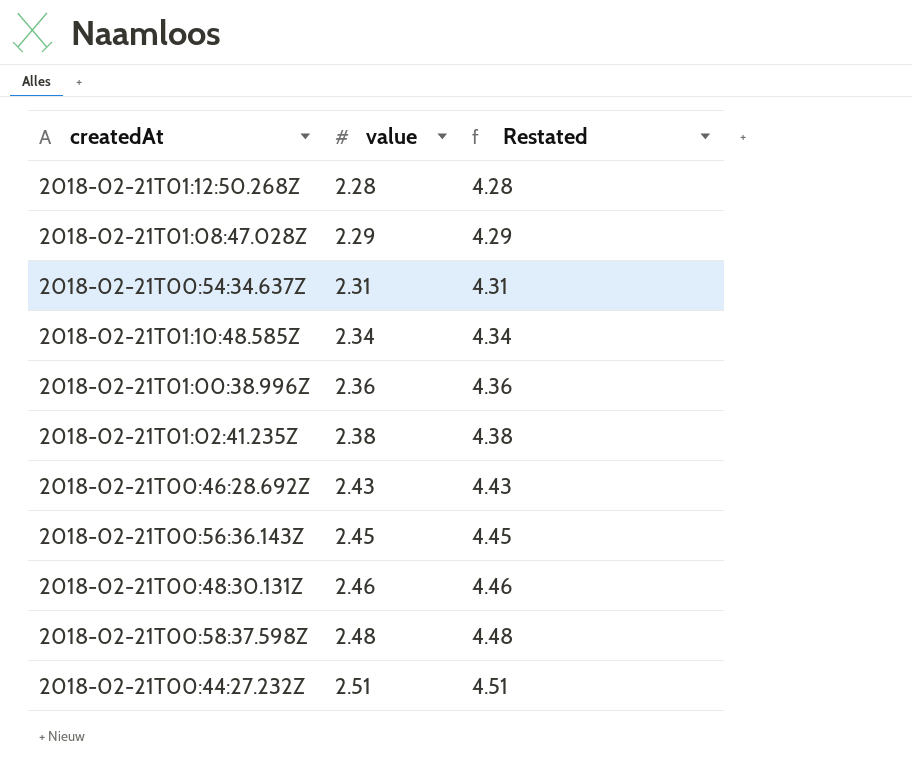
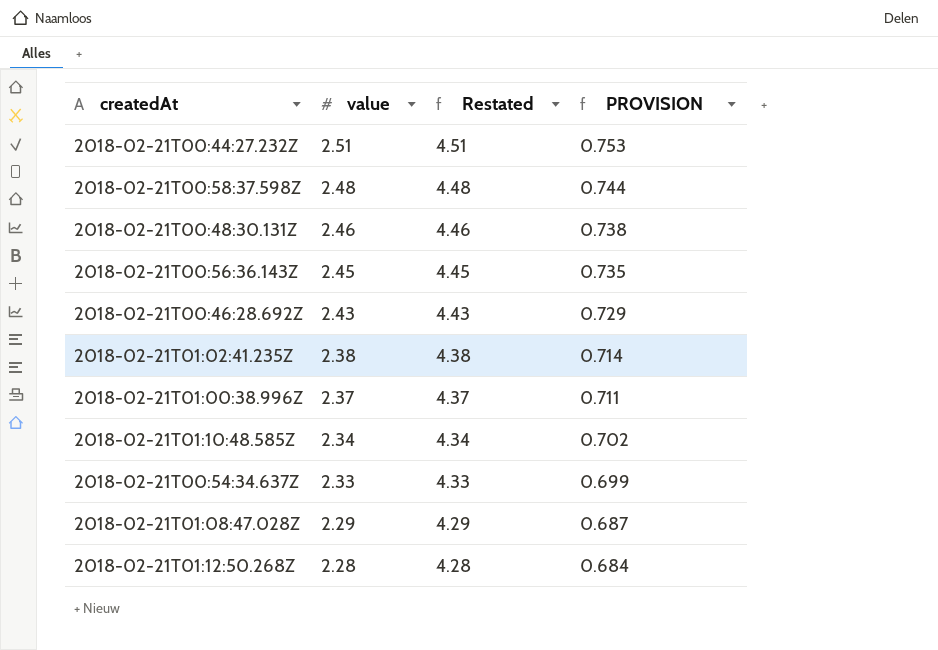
row order: value ascending -> value descending
column PROVISION | formula: none -> [value] * 0.3
2018-02-21T01:00:38.996Z | value: 2.36 -> 2.37
2018-02-21T01:00:38.996Z | Restated: 4.36 -> 4.37
2018-02-21T00:54:34.637Z | value: 2.31 -> 2.33
2018-02-21T00:54:34.637Z | Restated: 4.31 -> 4.33

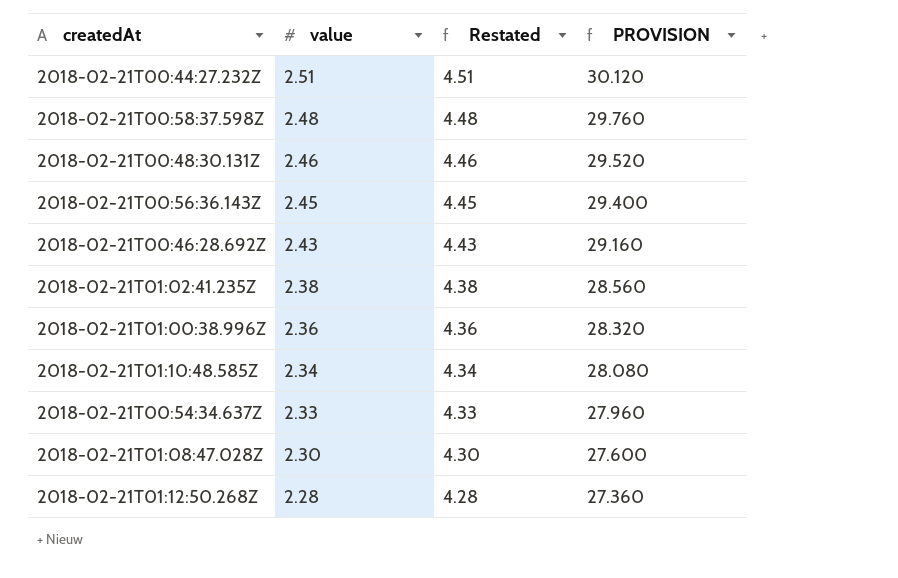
column PROVISION | formula: [value] * 0.3 -> [value] * 12
2018-02-21T01:00:38.996Z | value: 2.37 -> 2.36
2018-02-21T01:00:38.996Z | Restated: 4.37 -> 4.36
2018-02-21T01:08:47.028Z | value: 2.29 -> 2.30
2018-02-21T01:08:47.028Z | Restated: 4.29 -> 4.30

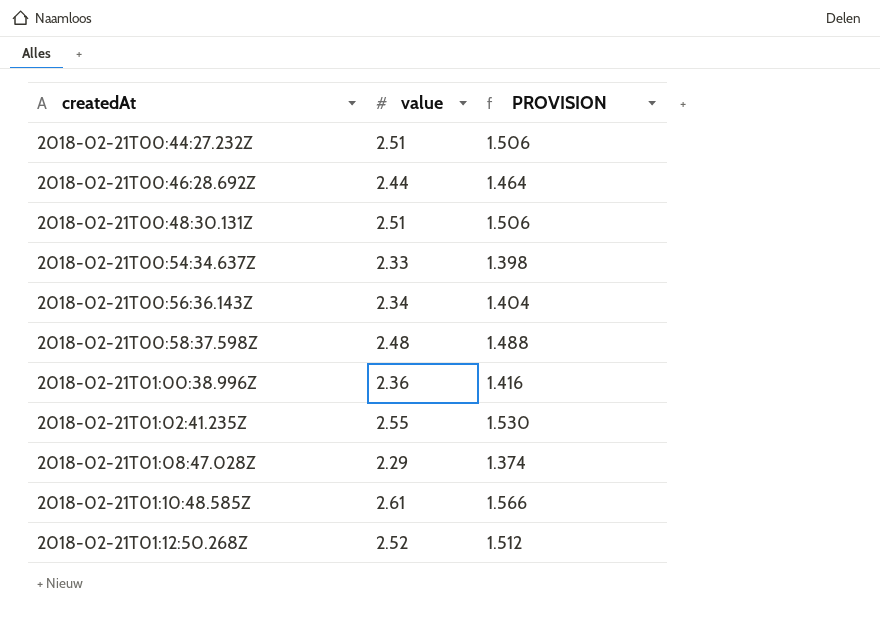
row order: value descending -> createdAt ascending
column Restated | formula: [value] + 2 -> none
column PROVISION | formula: [value] * 12 -> [value] * 0.6
2018-02-21T00:46:28.692Z | value: 2.43 -> 2.44
2018-02-21T00:48:30.131Z | value: 2.46 -> 2.51
2018-02-21T00:56:36.143Z | value: 2.45 -> 2.34
2018-02-21T01:02:41.235Z | value: 2.38 -> 2.55
2018-02-21T01:08:47.028Z | value: 2.30 -> 2.29
2018-02-21T01:10:48.585Z | value: 2.34 -> 2.61
2018-02-21T01:12:50.268Z | value: 2.28 -> 2.52

